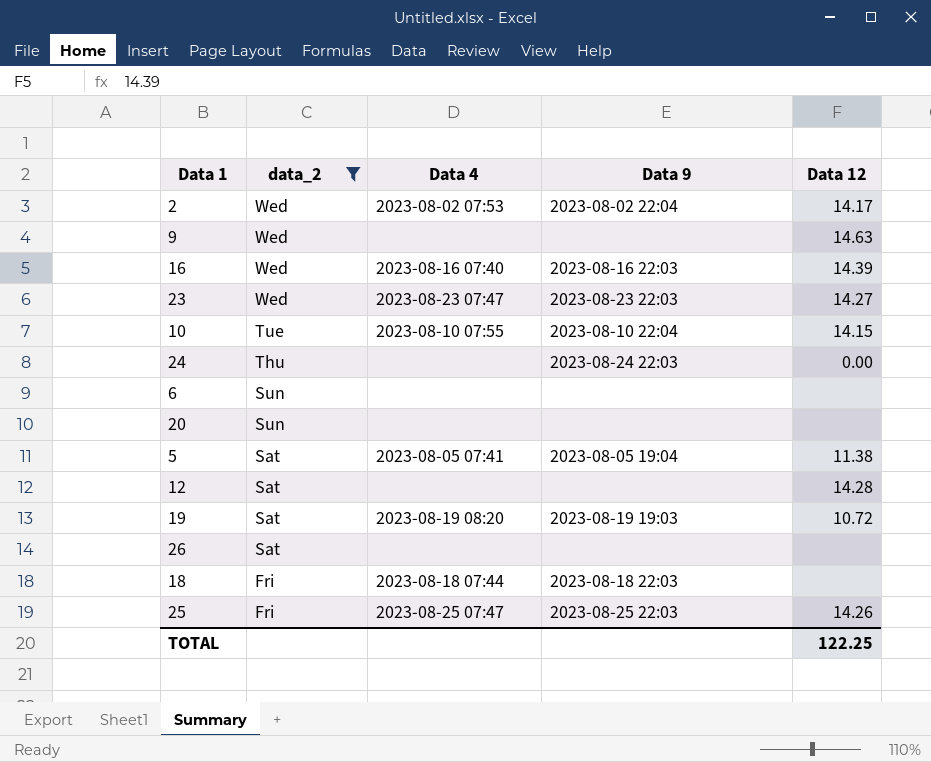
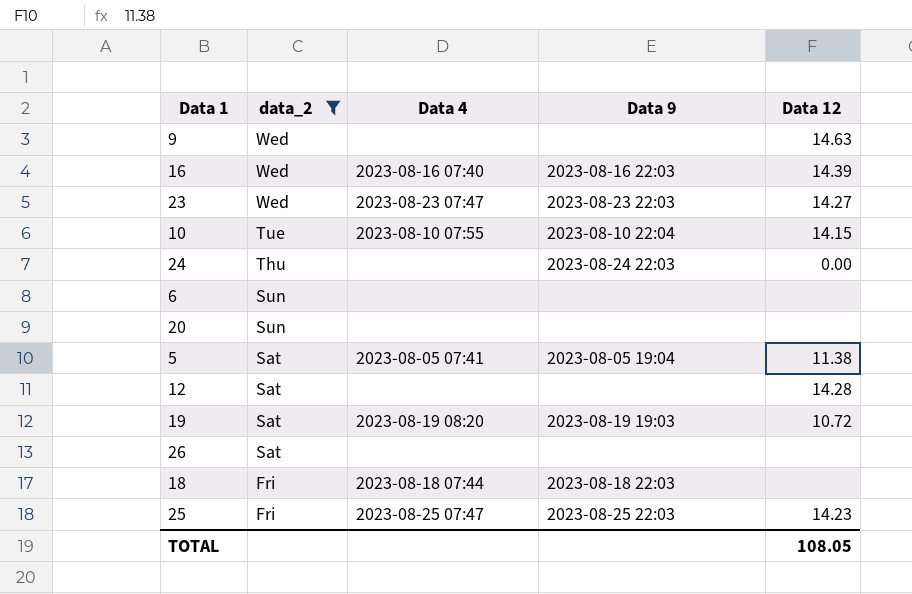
row 2: Wed | 2023-08-02 07:53 | 2023-08-02 22:04 | 14.17 -> none
25 | Data 12: 14.26 -> 14.23
TOTAL | Data 12: 122.25 -> 108.05

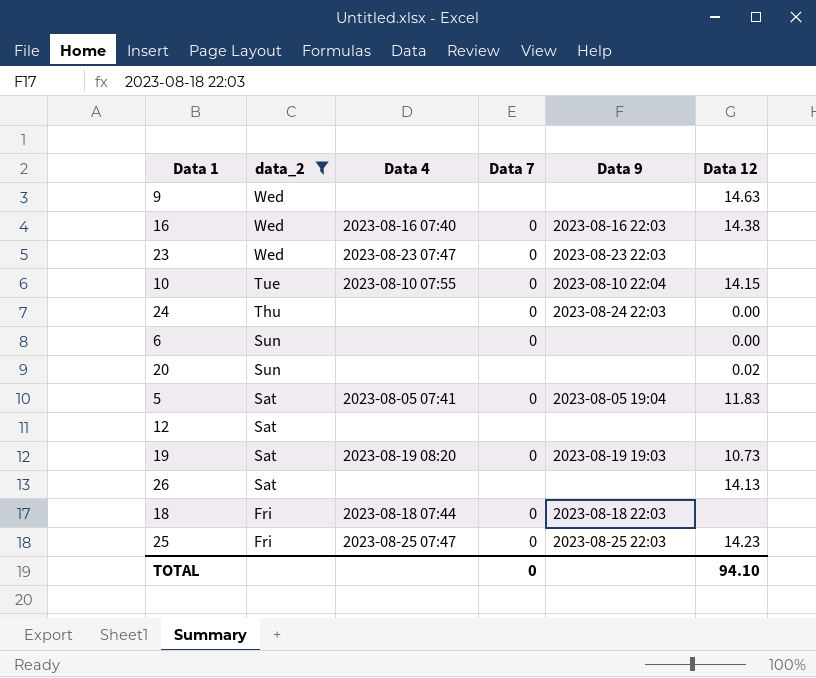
column Data 7 | position: none -> 4
16 | Data 12: 14.39 -> 14.38
23 | Data 12: 14.27 -> none
6 | Data 12: none -> 0.00
20 | Data 12: none -> 0.02
5 | Data 12: 11.38 -> 11.83
12 | Data 12: 14.28 -> none
19 | Data 12: 10.72 -> 10.73
26 | Data 12: none -> 14.13
TOTAL | Data 12: 108.05 -> 94.10

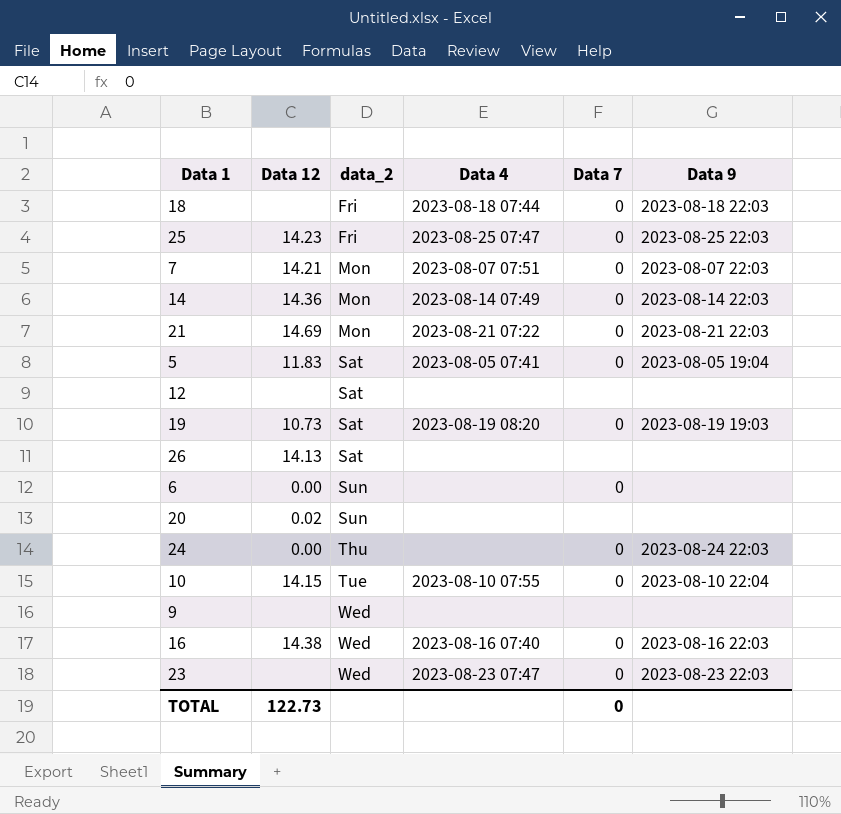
filter: data_2 != Mon -> none
row order: data_2 descending -> data_2 ascending
column Data 12 | position: 6 -> 2
9 | Data 12: 14.63 -> none
TOTAL | Data 12: 94.10 -> 122.73

